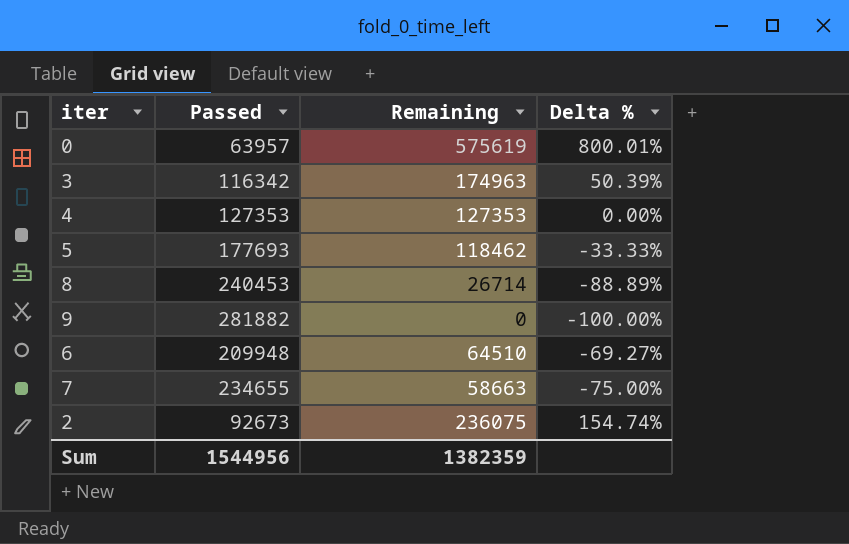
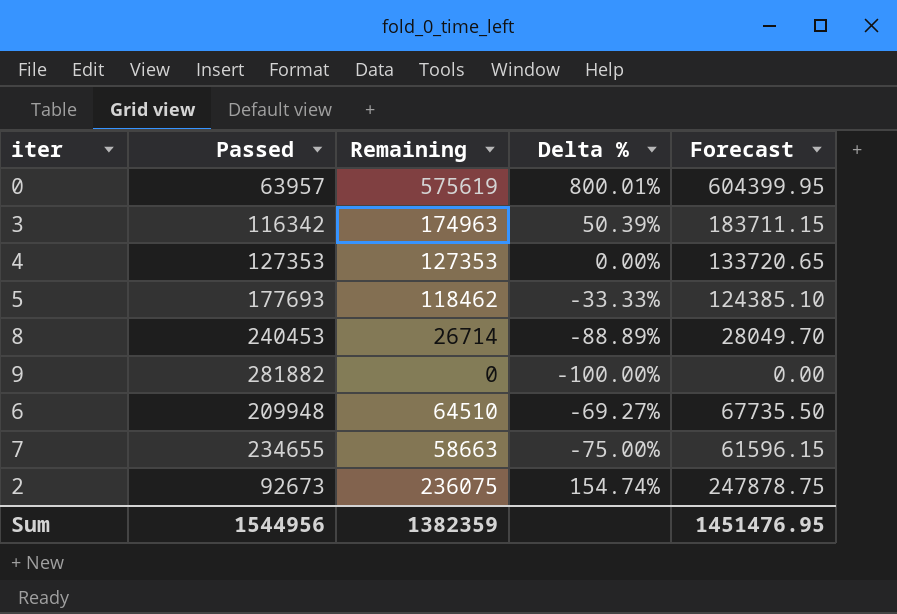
column Forecast | formula: none -> [Remaining] * 1.05

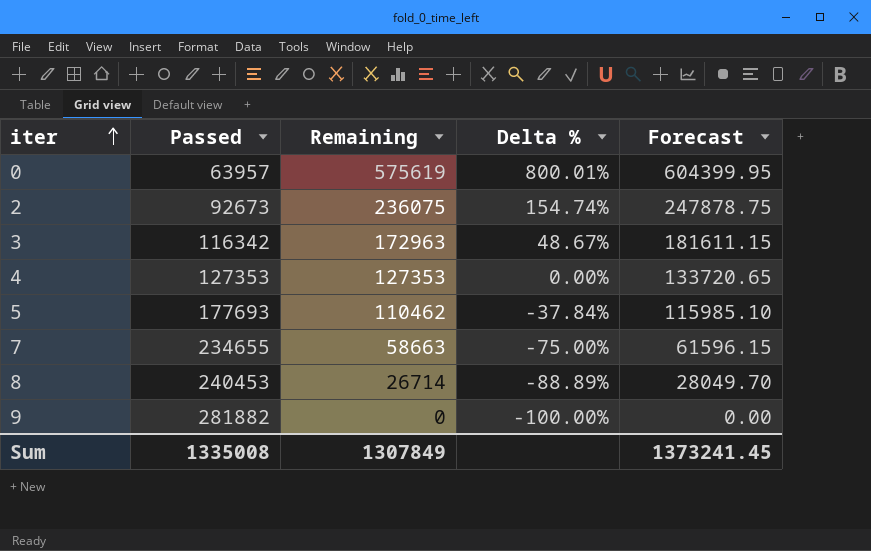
row order: none -> iter ascending
row 6: 209948 | 64510 | -69.27% | 67735.50 -> none
3 | Remaining: 174963 -> 172963
3 | Delta %: 50.39% -> 48.67%
3 | Forecast: 183711.15 -> 181611.15
5 | Remaining: 118462 -> 110462
5 | Delta %: -33.33% -> -37.84%
5 | Forecast: 124385.10 -> 115985.10
Sum | Passed: 1544956 -> 1335008
Sum | Remaining: 1382359 -> 1307849
Sum | Forecast: 1451476.95 -> 1373241.45

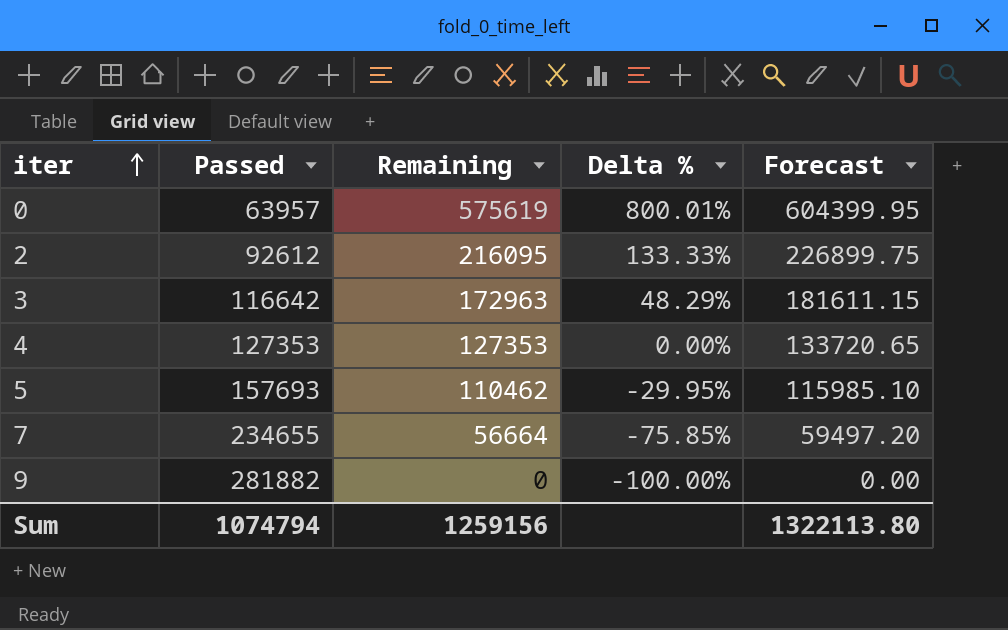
row 8: 240453 | 26714 | -88.89% | 28049.70 -> none
2 | Passed: 92673 -> 92612
2 | Remaining: 236075 -> 216095
2 | Delta %: 154.74% -> 133.33%
2 | Forecast: 247878.75 -> 226899.75
3 | Passed: 116342 -> 116642
3 | Delta %: 48.67% -> 48.29%
5 | Passed: 177693 -> 157693
5 | Delta %: -37.84% -> -29.95%
7 | Remaining: 58663 -> 56664
7 | Delta %: -75.00% -> -75.85%
7 | Forecast: 61596.15 -> 59497.20
Sum | Passed: 1335008 -> 1074794
Sum | Remaining: 1307849 -> 1259156
Sum | Forecast: 1373241.45 -> 1322113.80

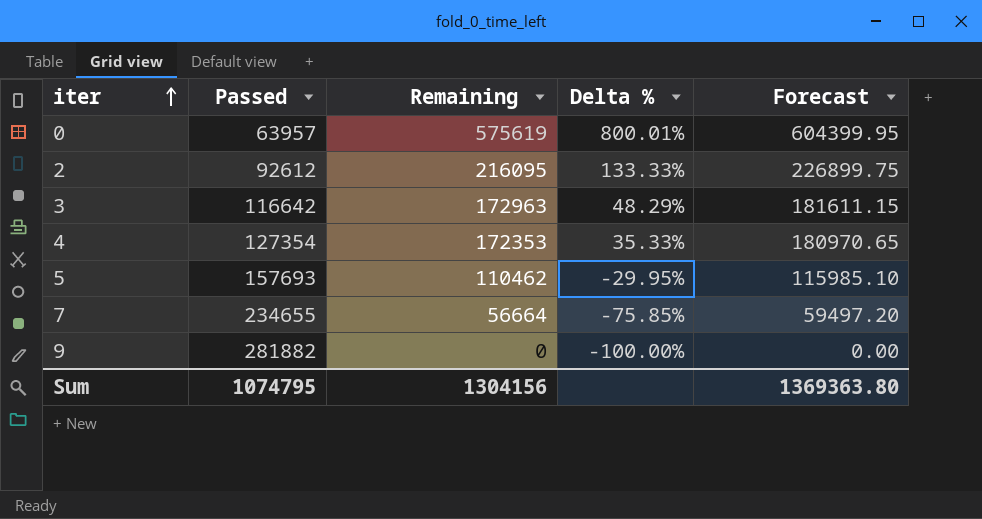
4 | Passed: 127353 -> 127354
4 | Remaining: 127353 -> 172353
4 | Delta %: 0.00% -> 35.33%
4 | Forecast: 133720.65 -> 180970.65
Sum | Passed: 1074794 -> 1074795
Sum | Remaining: 1259156 -> 1304156
Sum | Forecast: 1322113.80 -> 1369363.80

